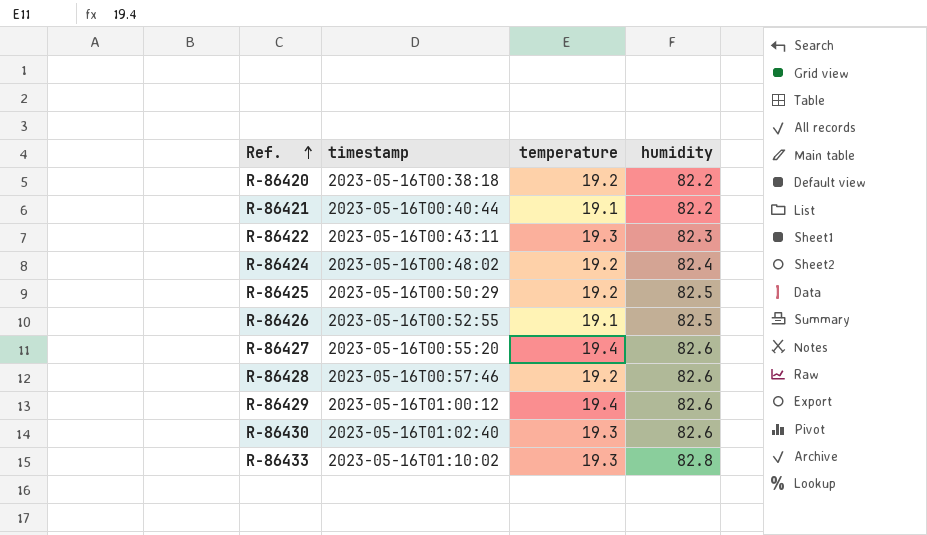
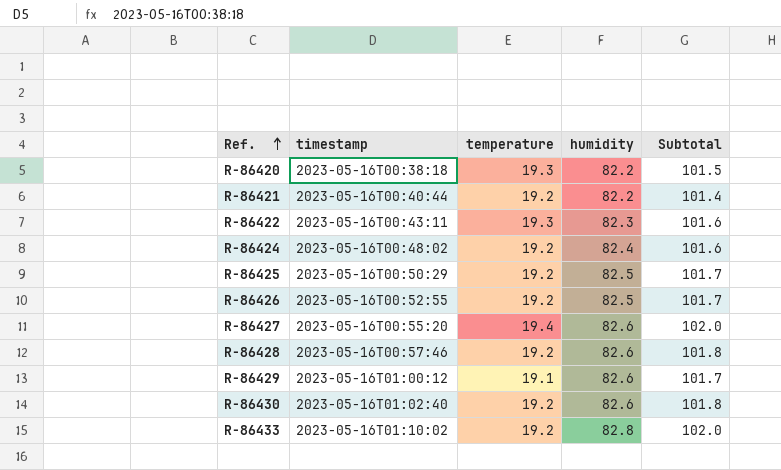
column Subtotal | formula: none -> [temperature] + [humidity]
R-86420 | temperature: 19.2 -> 19.3
R-86421 | temperature: 19.1 -> 19.2
R-86426 | temperature: 19.1 -> 19.2
R-86429 | temperature: 19.4 -> 19.1
R-86430 | temperature: 19.3 -> 19.2
R-86433 | temperature: 19.3 -> 19.2

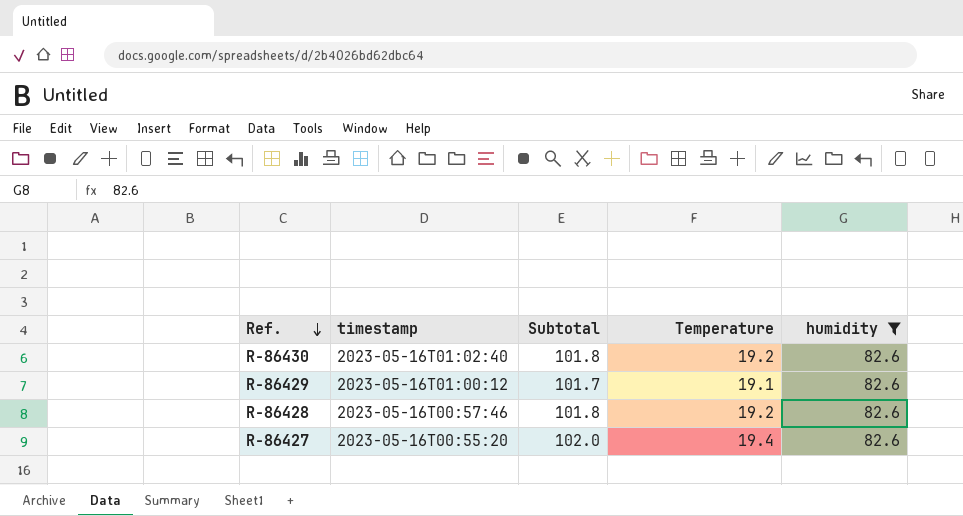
filter: none -> humidity = 82.6
row order: Ref. ascending -> Ref. descending
column Subtotal | position: 5 -> 3
column name: temperature -> Temperature

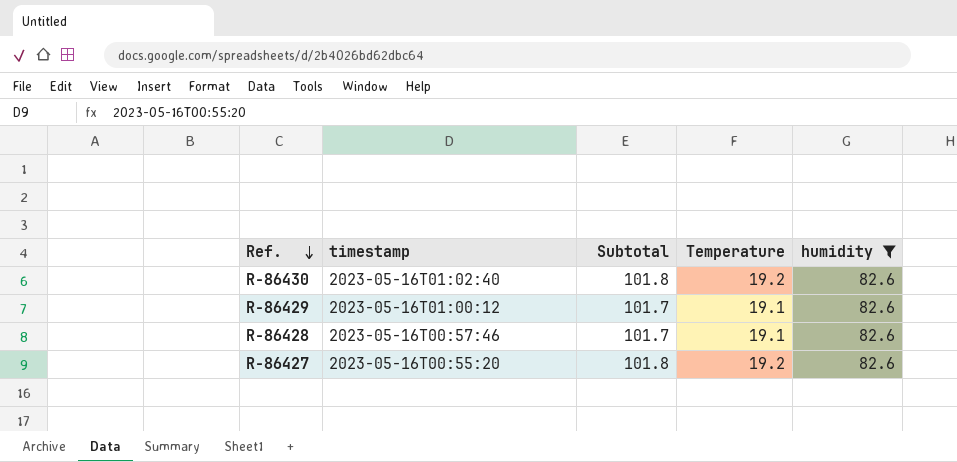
R-86428 | Subtotal: 101.8 -> 101.7
R-86428 | Temperature: 19.2 -> 19.1
R-86427 | Subtotal: 102.0 -> 101.8
R-86427 | Temperature: 19.4 -> 19.2

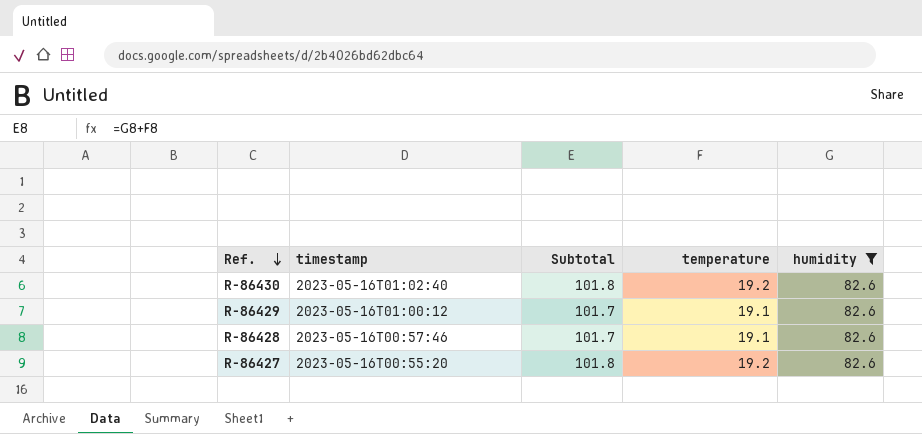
column name: Temperature -> temperature

